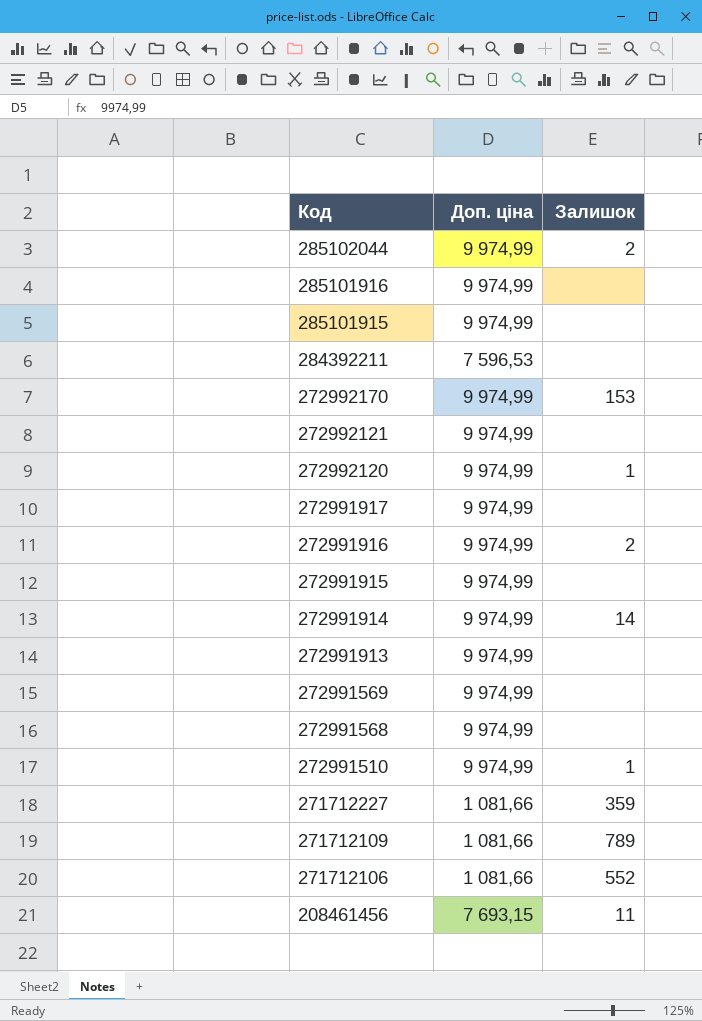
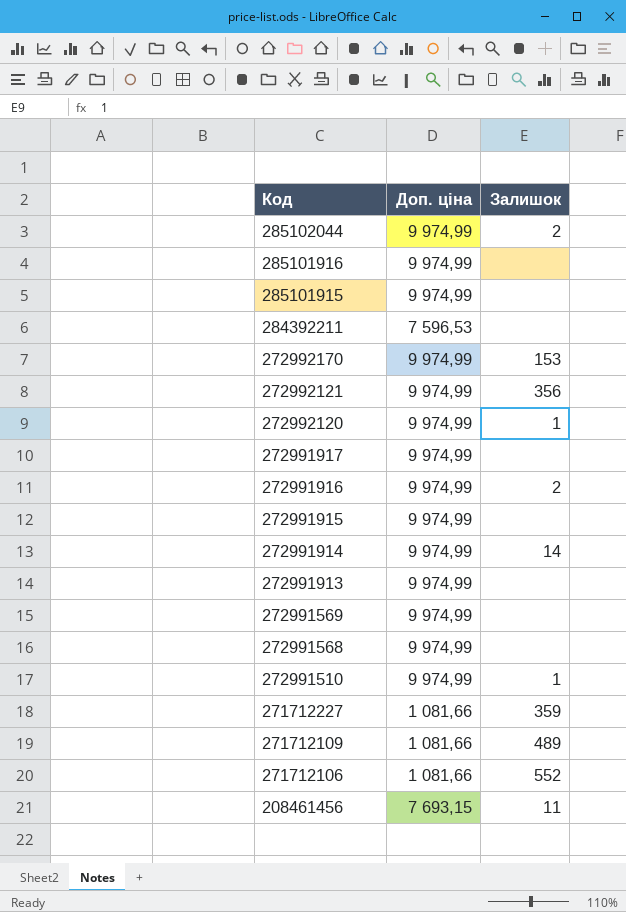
272992121 | Залишок: none -> 356
271712109 | Залишок: 789 -> 489

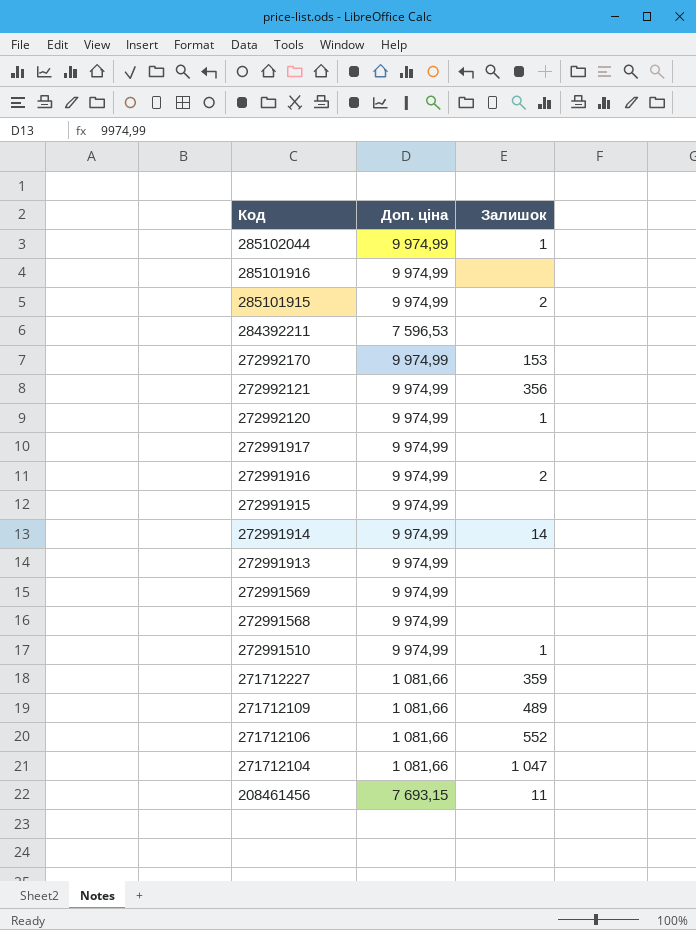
285102044 | Залишок: 2 -> 1
285101915 | Залишок: none -> 2
row 271712104: none -> 1 081,66 | 1 047

